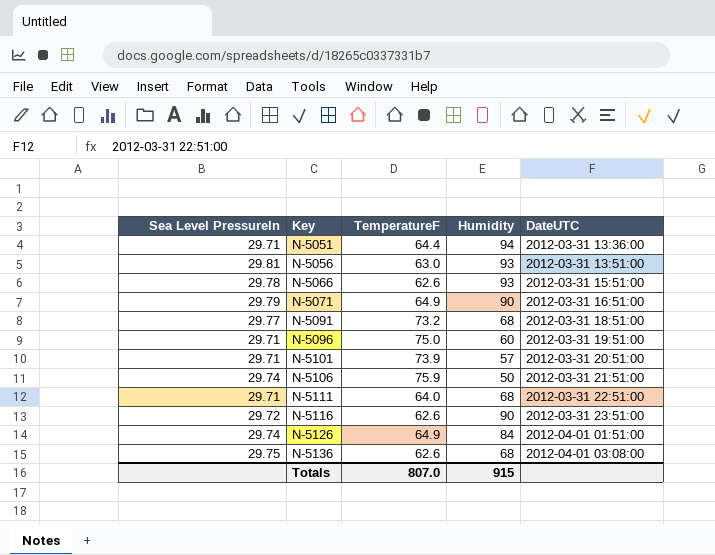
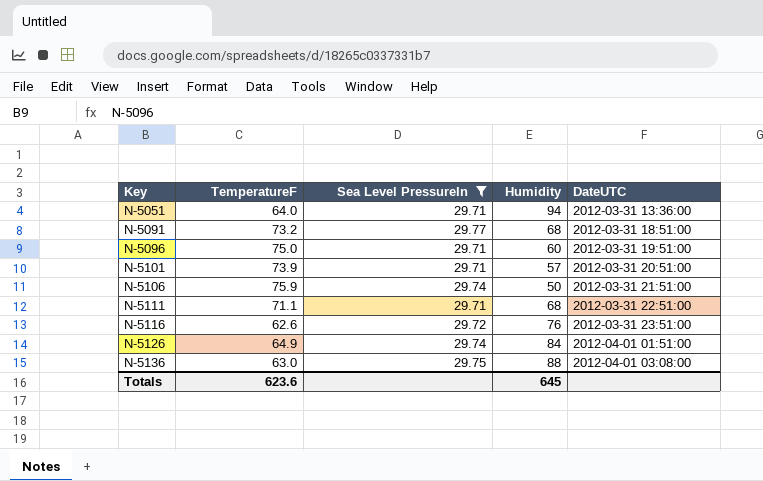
filter: none -> Sea Level PressureIn <= 29.77
column Sea Level PressureIn | position: 1 -> 3
N-5051 | TemperatureF: 64.4 -> 64.0
N-5111 | TemperatureF: 64.0 -> 71.1
N-5116 | Humidity: 90 -> 76
N-5136 | TemperatureF: 62.6 -> 63.0
N-5136 | Humidity: 68 -> 88
Totals | TemperatureF: 807.0 -> 623.6
Totals | Humidity: 915 -> 645

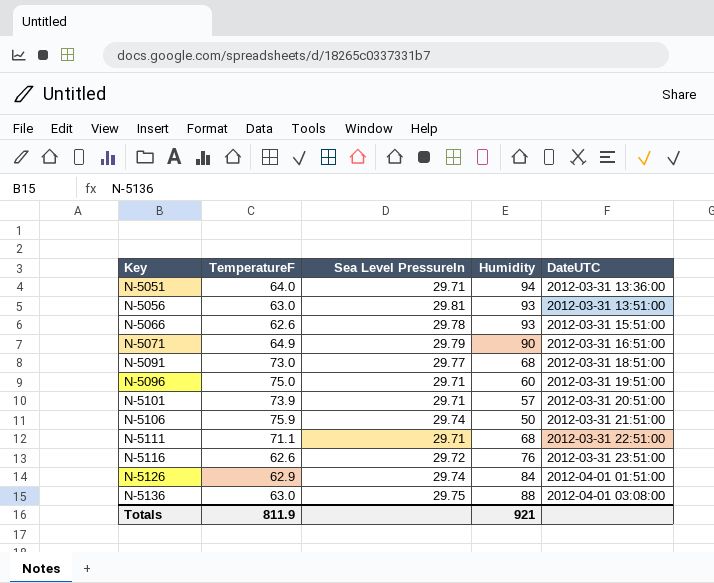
filter: Sea Level PressureIn <= 29.77 -> none
N-5091 | TemperatureF: 73.2 -> 73.0
N-5126 | TemperatureF: 64.9 -> 62.9
Totals | TemperatureF: 623.6 -> 811.9
Totals | Humidity: 645 -> 921

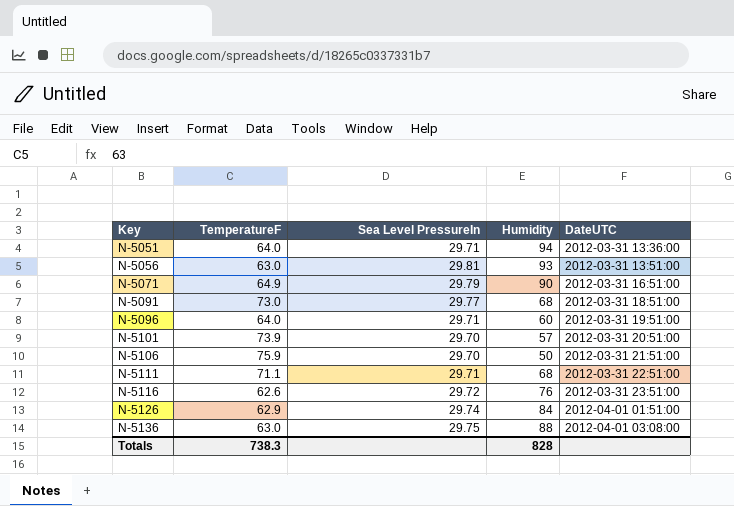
row N-5066: 62.6 | 29.78 | 93 | 2012-03-31 15:51:00 -> none
N-5096 | TemperatureF: 75.0 -> 64.0
N-5101 | Sea Level PressureIn: 29.71 -> 29.70
N-5106 | Sea Level PressureIn: 29.74 -> 29.70
Totals | TemperatureF: 811.9 -> 738.3
Totals | Humidity: 921 -> 828

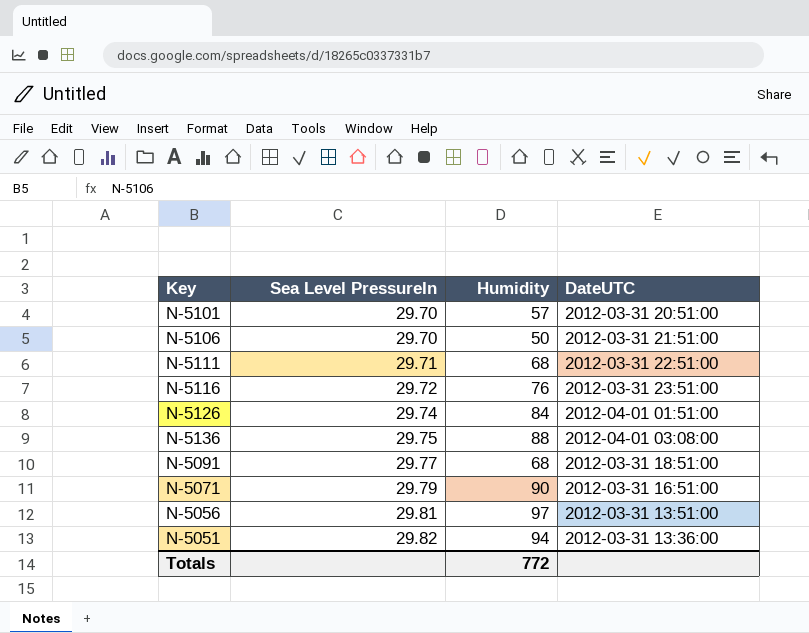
row order: Key ascending -> Sea Level PressureIn ascending
column TemperatureF | position: 2 -> none
row N-5096: 64.0 | 29.71 | 60 | 2012-03-31 19:51:00 -> none
N-5056 | Humidity: 93 -> 97
N-5051 | Sea Level PressureIn: 29.71 -> 29.82
Totals | Humidity: 828 -> 772

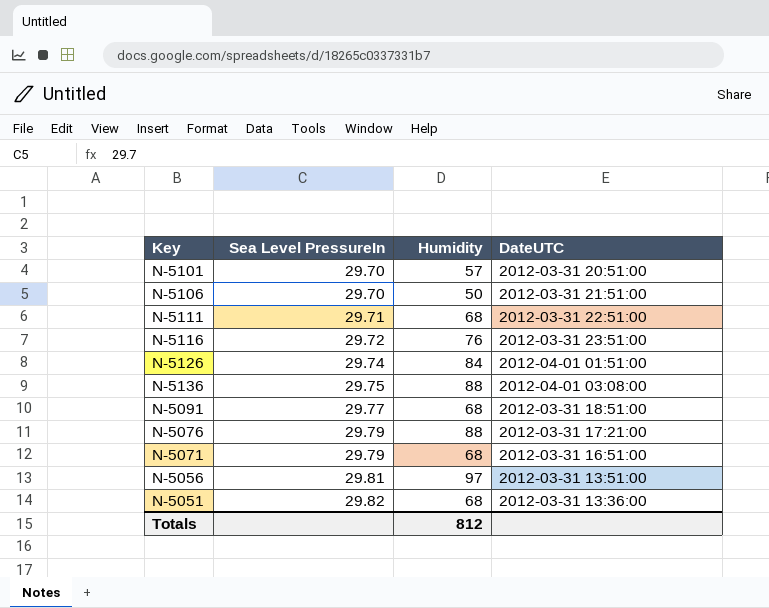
row N-5076: none -> 29.79 | 88 | 2012-03-31 17:21:00
N-5071 | Humidity: 90 -> 68
N-5051 | Humidity: 94 -> 68
Totals | Humidity: 772 -> 812

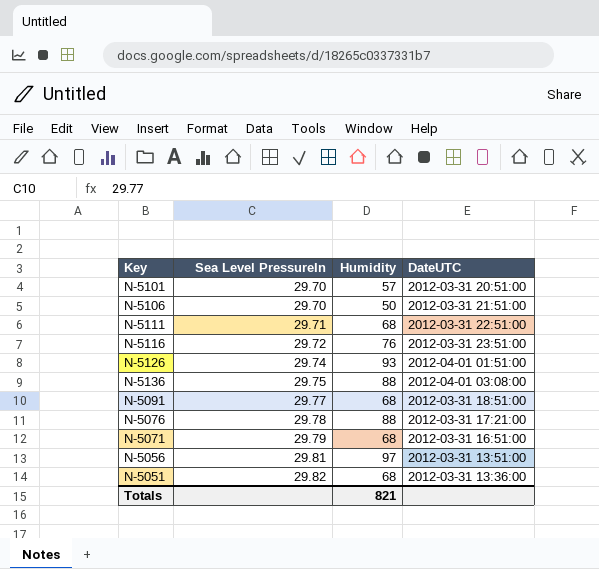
N-5126 | Humidity: 84 -> 93
N-5076 | Sea Level PressureIn: 29.79 -> 29.78
Totals | Humidity: 812 -> 821

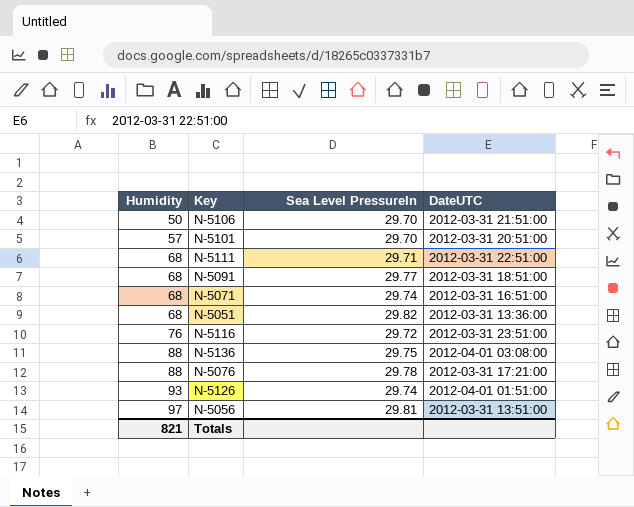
row order: Sea Level PressureIn ascending -> Humidity ascending
column Humidity | position: 3 -> 1
N-5071 | Sea Level PressureIn: 29.79 -> 29.74

